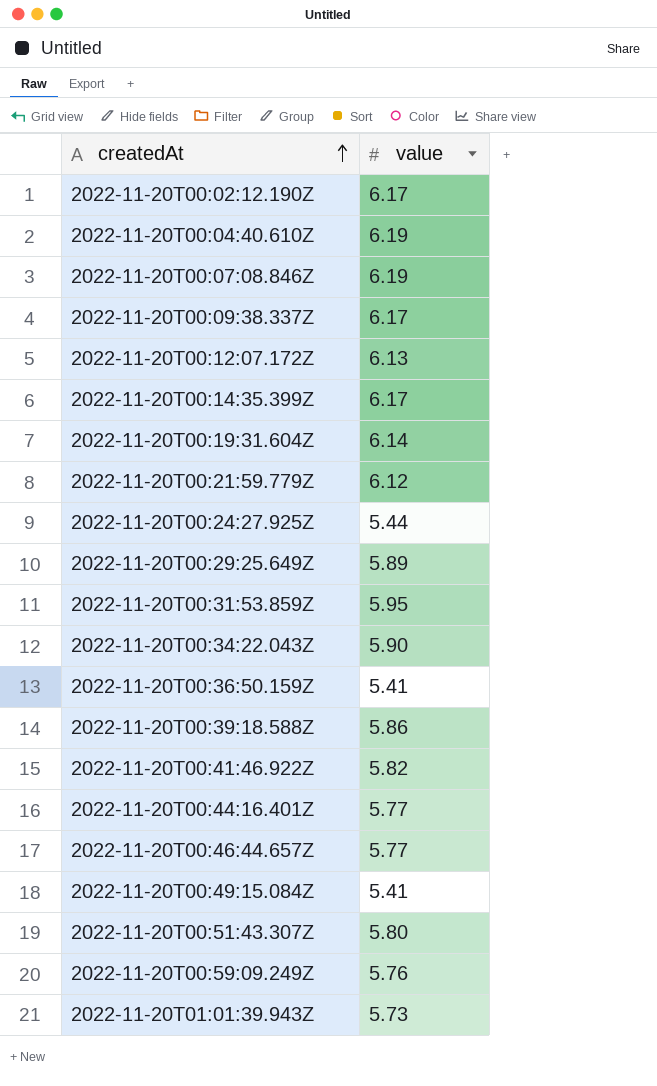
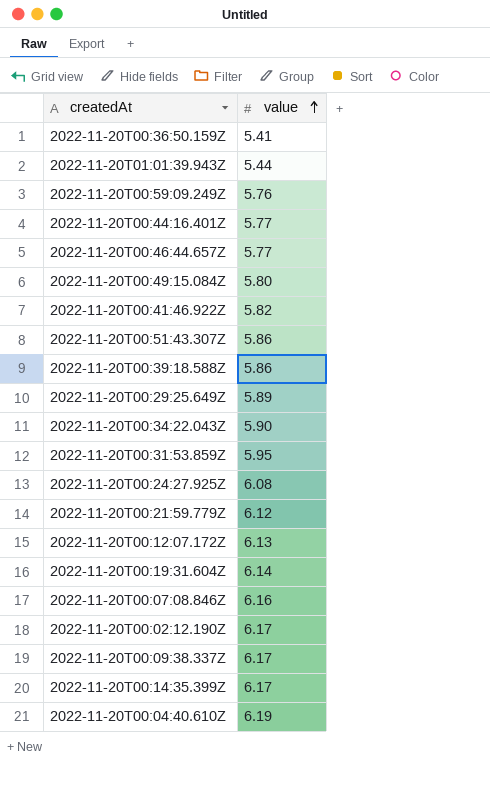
row order: createdAt ascending -> value ascending
2022-11-20T01:01:39.943Z | value: 5.73 -> 5.44
2022-11-20T00:49:15.084Z | value: 5.41 -> 5.80
2022-11-20T00:51:43.307Z | value: 5.80 -> 5.86
2022-11-20T00:24:27.925Z | value: 5.44 -> 6.08
2022-11-20T00:07:08.846Z | value: 6.19 -> 6.16

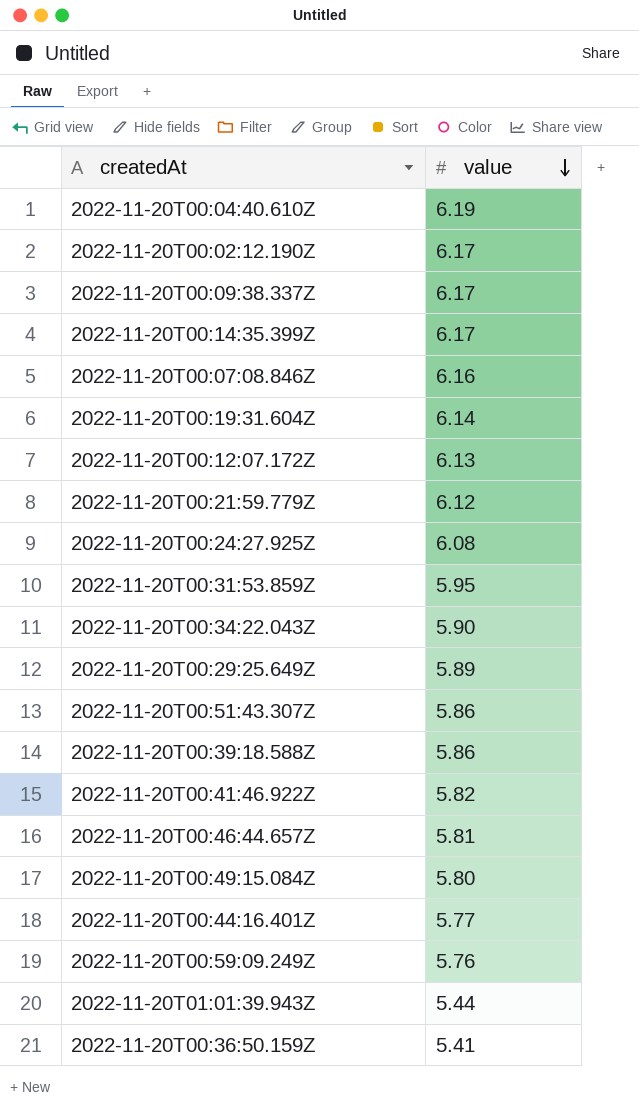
row order: value ascending -> value descending
2022-11-20T00:46:44.657Z | value: 5.77 -> 5.81

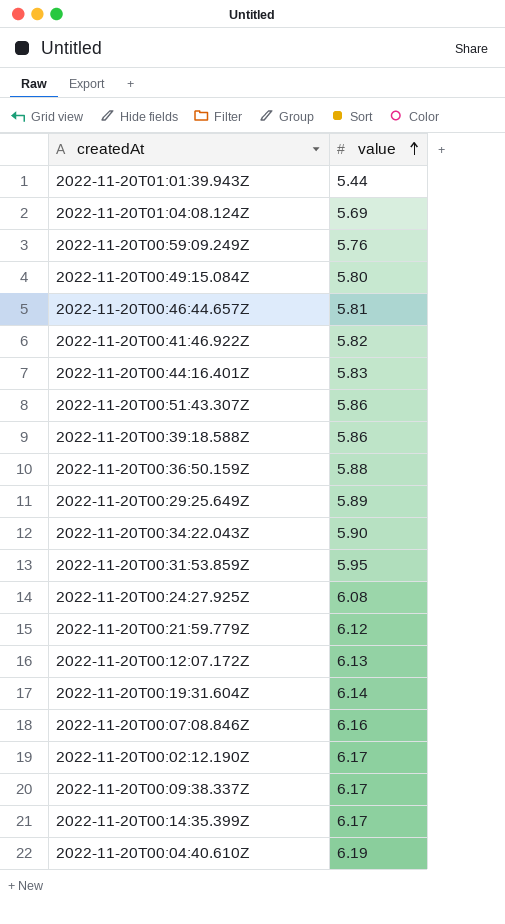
row order: value descending -> value ascending
row 2022-11-20T01:04:08.124Z: none -> 5.69
2022-11-20T00:44:16.401Z | value: 5.77 -> 5.83
2022-11-20T00:36:50.159Z | value: 5.41 -> 5.88

